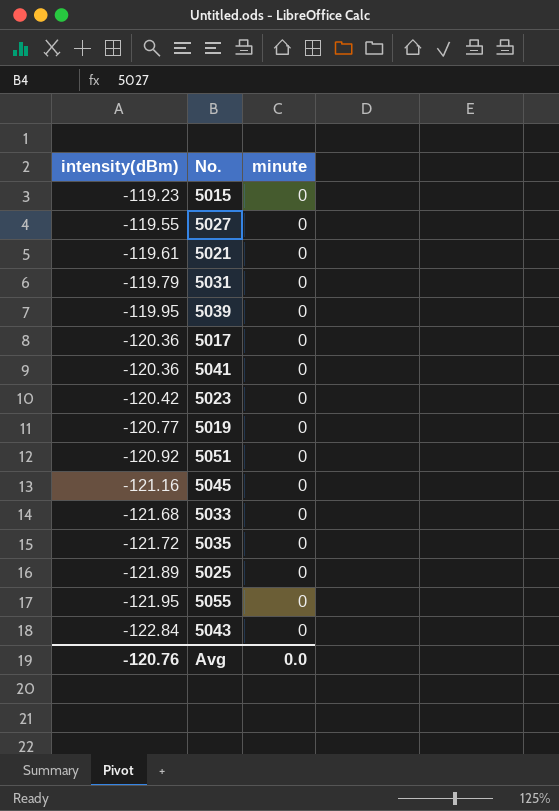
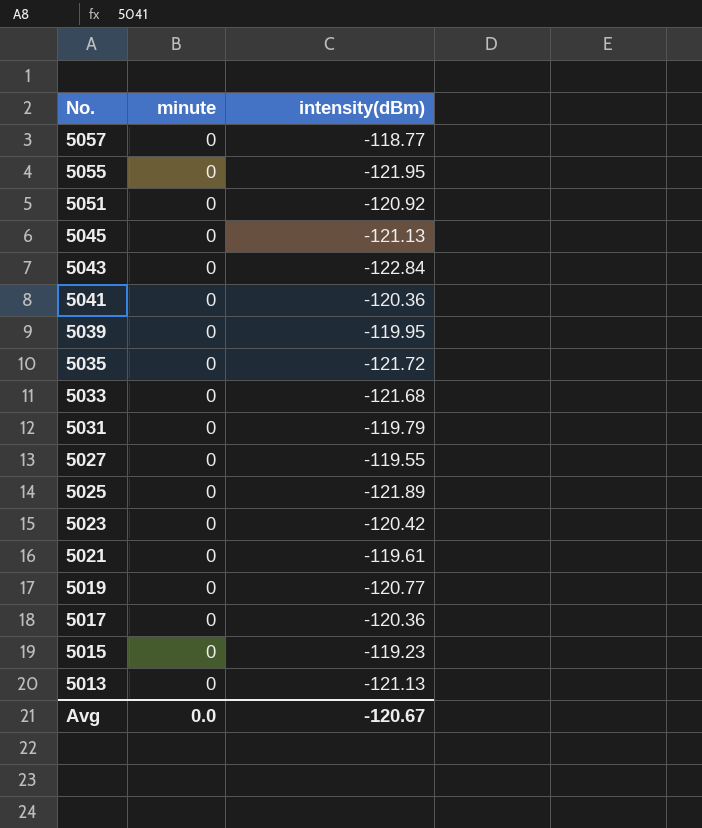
row order: intensity(dBm) descending -> No. descending
column intensity(dBm) | position: 1 -> 3
row 5057: none -> 0 | -118.77
5045 | intensity(dBm): -121.16 -> -121.13
row 5013: none -> 0 | -121.13
Avg | intensity(dBm): -120.76 -> -120.67

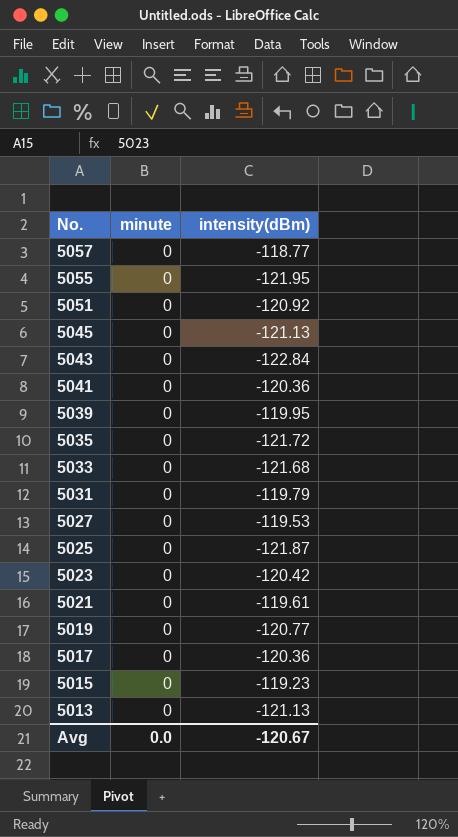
5027 | intensity(dBm): -119.55 -> -119.53
5025 | intensity(dBm): -121.89 -> -121.87

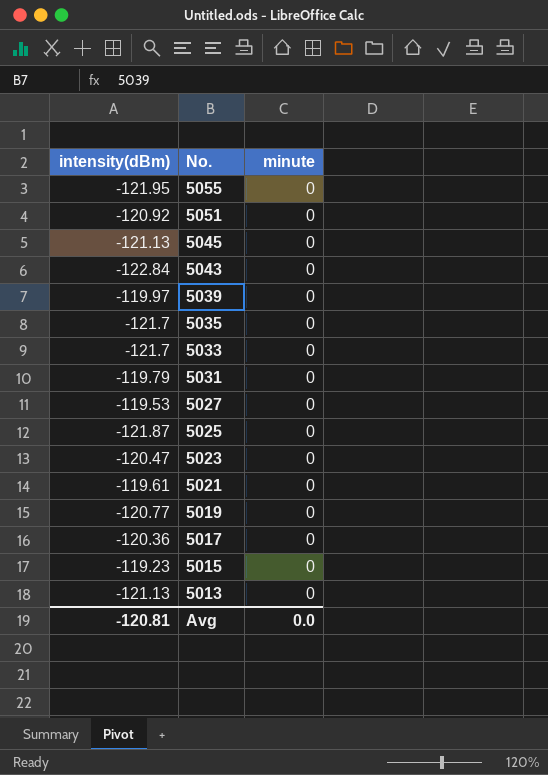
column intensity(dBm) | position: 3 -> 1
row 5057: 0 | -118.77 -> none
row 5041: 0 | -120.36 -> none
5039 | intensity(dBm): -119.95 -> -119.97
5035 | intensity(dBm): -121.72 -> -121.7
5033 | intensity(dBm): -121.68 -> -121.7
5023 | intensity(dBm): -120.42 -> -120.47
Avg | intensity(dBm): -120.67 -> -120.81

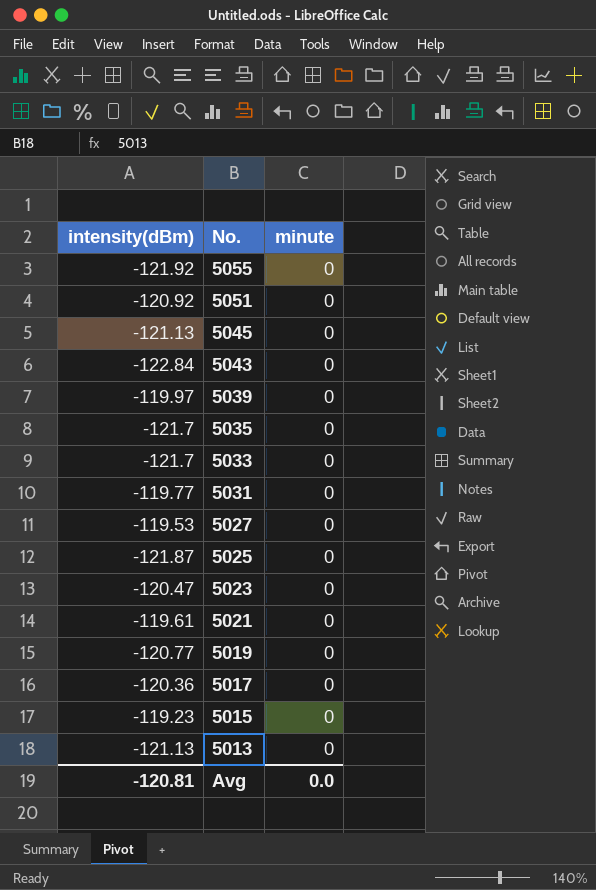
5055 | intensity(dBm): -121.95 -> -121.92
5031 | intensity(dBm): -119.79 -> -119.77

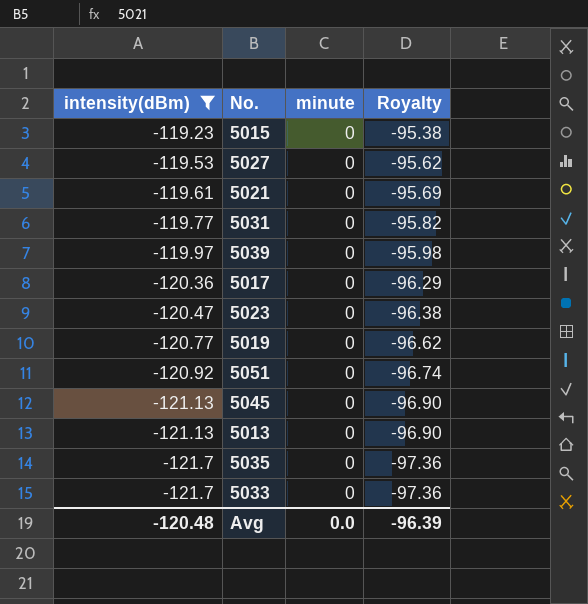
filter: none -> intensity(dBm) >= -121.7
row order: No. descending -> intensity(dBm) descending
column Royalty | formula: none -> [intensity(dBm)] * 0.8
Avg | intensity(dBm): -120.81 -> -120.48

